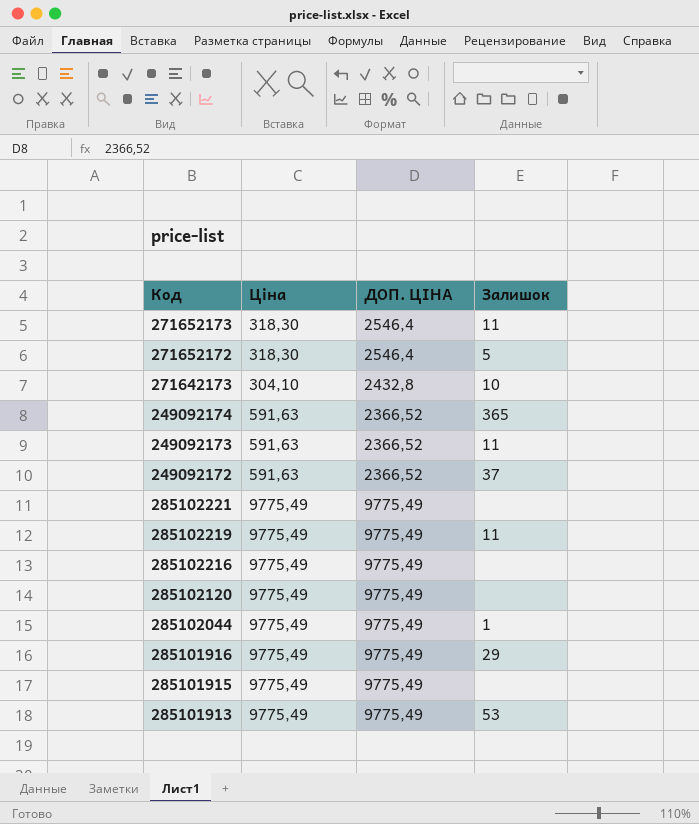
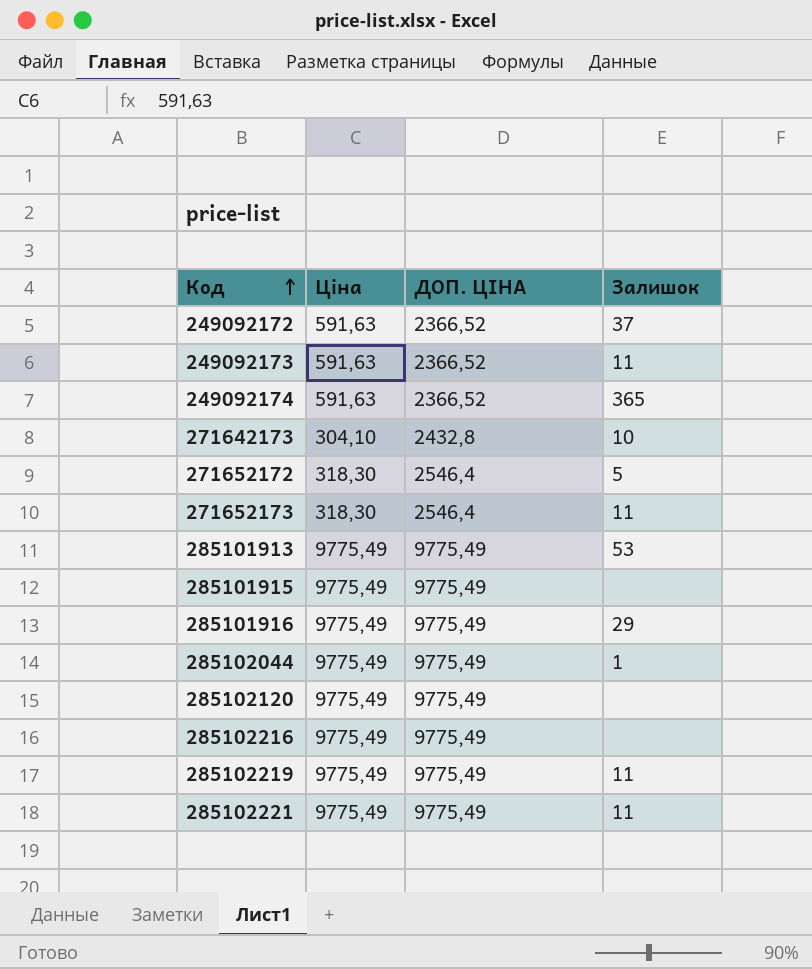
row order: none -> Код ascending
285102221 | Залишок: none -> 11

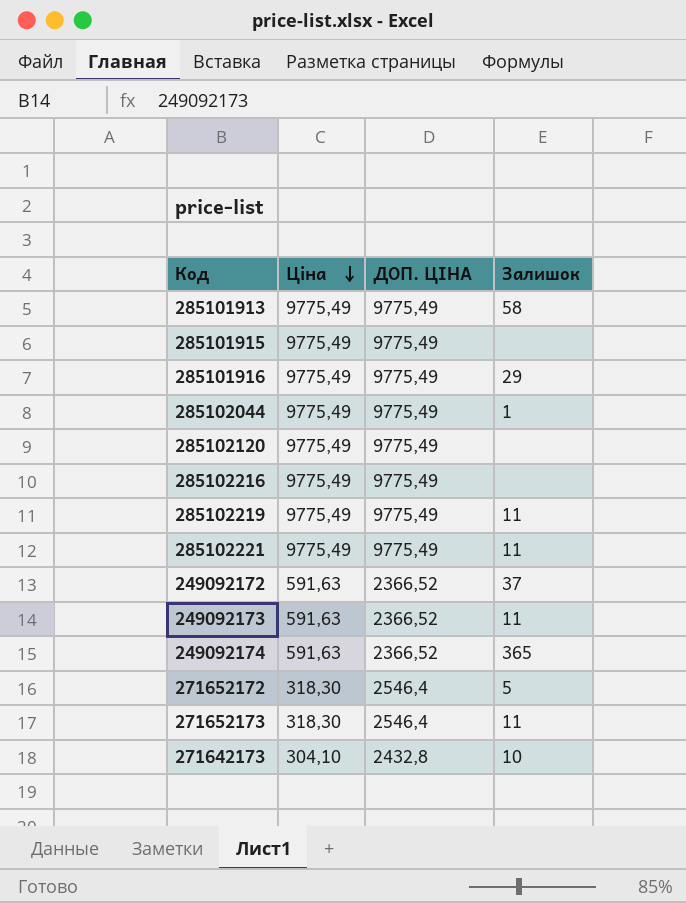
row order: Код ascending -> Ціна descending
285101913 | Залишок: 53 -> 58

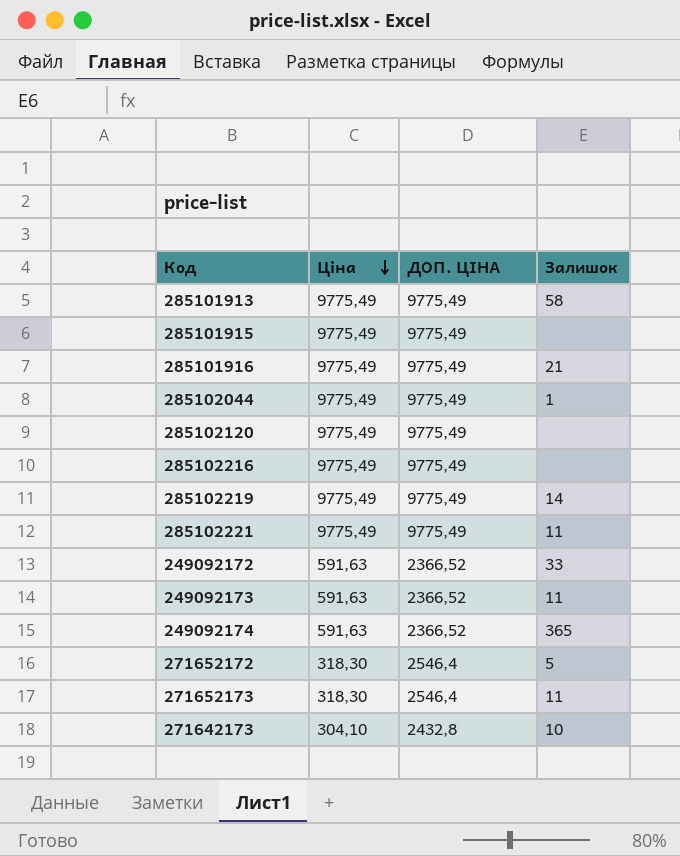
285101916 | Залишок: 29 -> 21
285102219 | Залишок: 11 -> 14
249092172 | Залишок: 37 -> 33

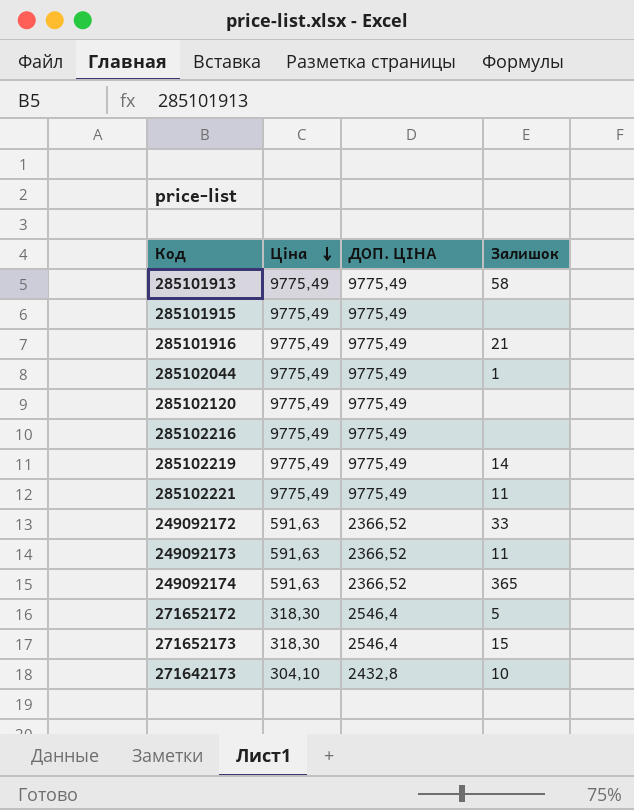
271652173 | Залишок: 11 -> 15

